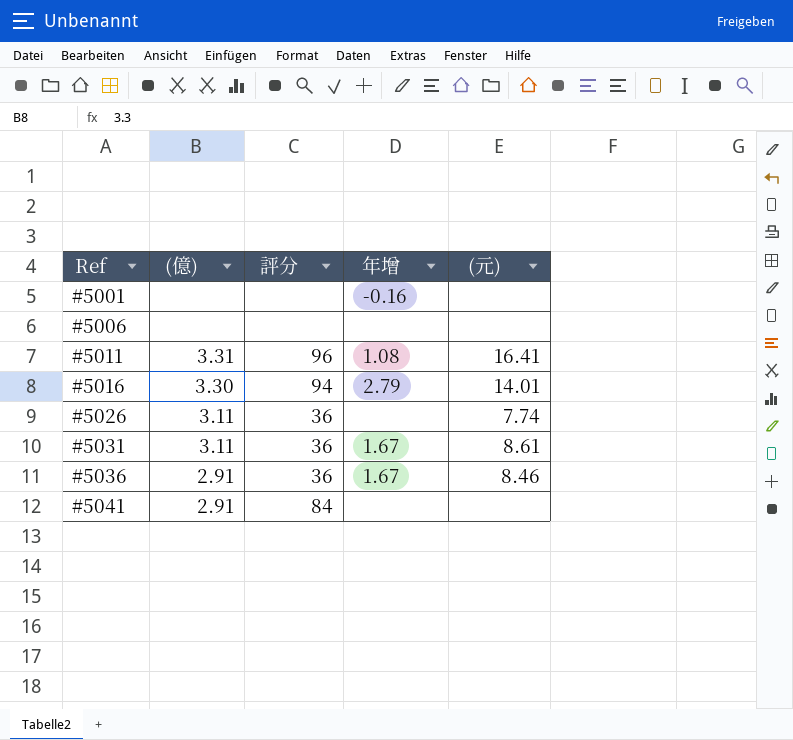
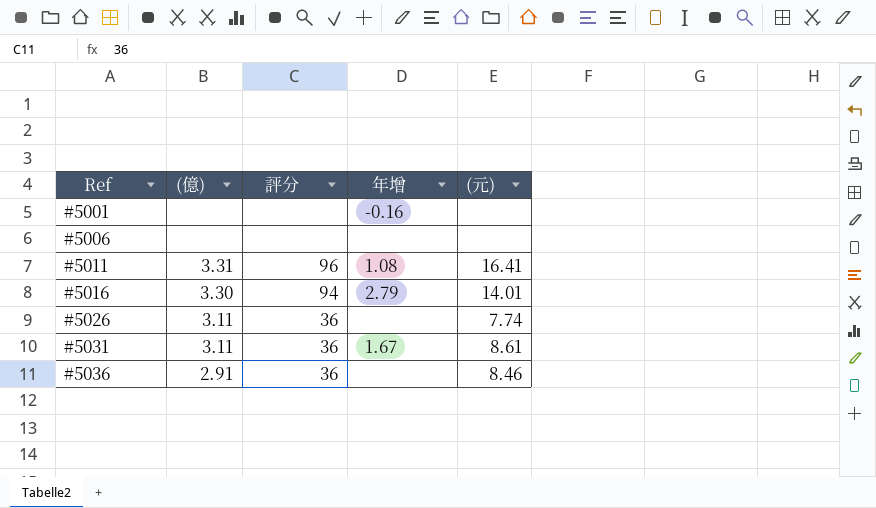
row #5041: 2.91 | 84 | none | none -> none
#5036 | 年增: 1.67 -> none

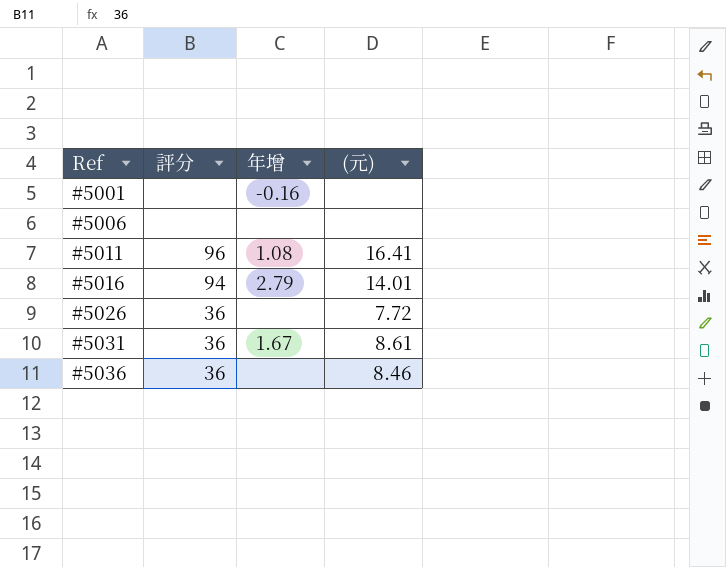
column (億) | position: 2 -> none
#5026 | (元): 7.74 -> 7.72

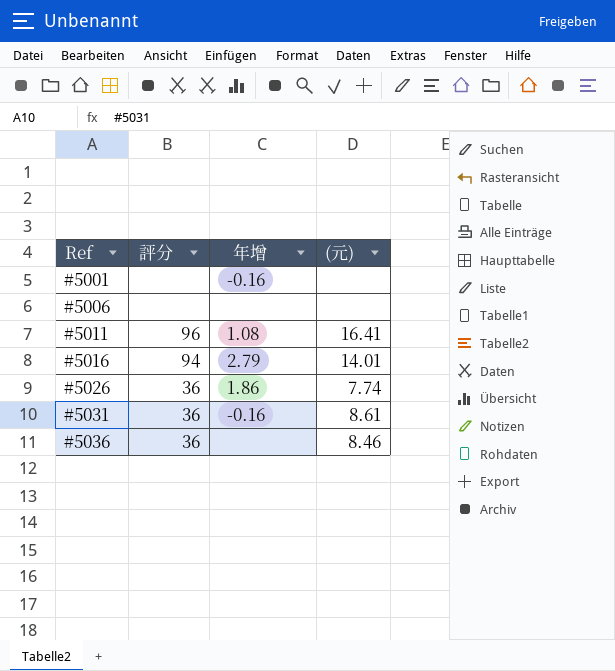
#5026 | 年增: none -> 1.86
#5026 | (元): 7.72 -> 7.74
#5031 | 年增: 1.67 -> -0.16

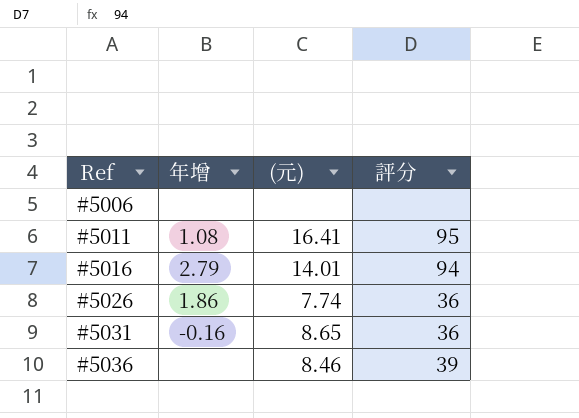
column 評分 | position: 2 -> 4
row #5001: none | -0.16 | none -> none
#5011 | 評分: 96 -> 95
#5031 | (元): 8.61 -> 8.65
#5036 | 評分: 36 -> 39

